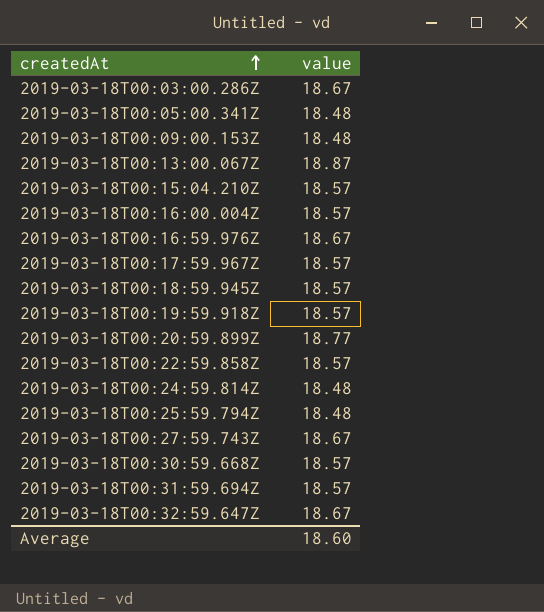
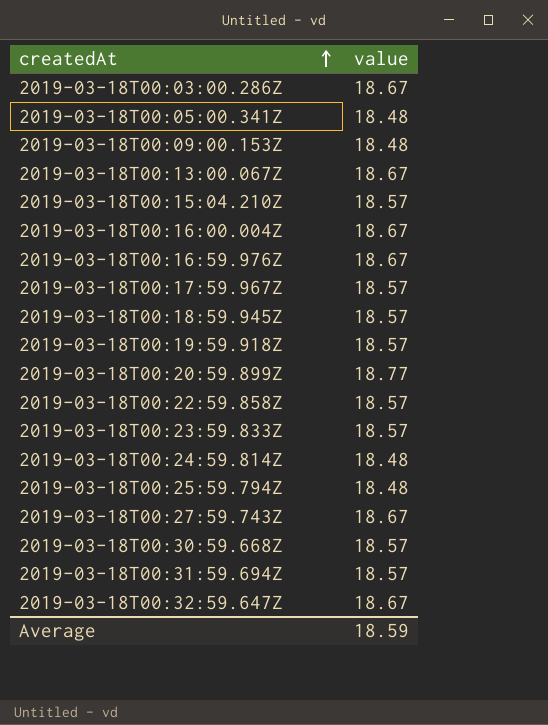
2019-03-18T00:13:00.067Z | value: 18.87 -> 18.67
2019-03-18T00:16:00.004Z | value: 18.57 -> 18.67
row 2019-03-18T00:23:59.833Z: none -> 18.57
Average | value: 18.60 -> 18.59

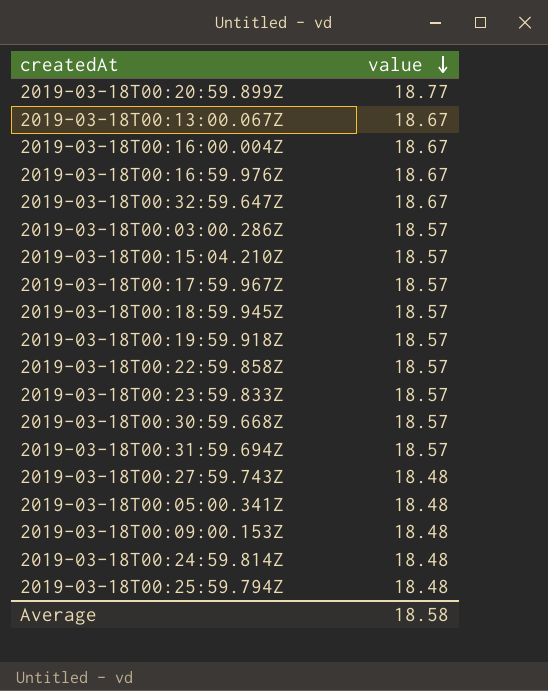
row order: createdAt ascending -> value descending
2019-03-18T00:03:00.286Z | value: 18.67 -> 18.57
2019-03-18T00:27:59.743Z | value: 18.67 -> 18.48
Average | value: 18.59 -> 18.58

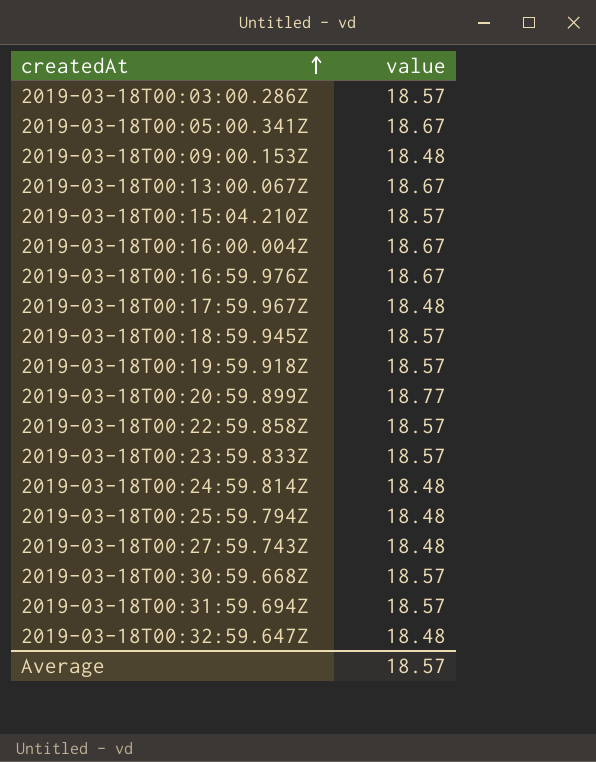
row order: value descending -> createdAt ascending
2019-03-18T00:05:00.341Z | value: 18.48 -> 18.67
2019-03-18T00:17:59.967Z | value: 18.57 -> 18.48
2019-03-18T00:32:59.647Z | value: 18.67 -> 18.48
Average | value: 18.58 -> 18.57

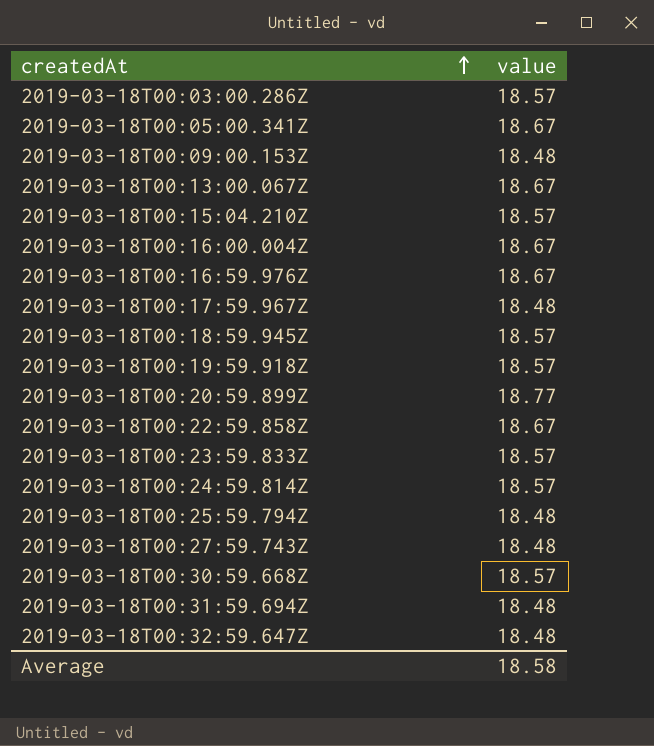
2019-03-18T00:22:59.858Z | value: 18.57 -> 18.67
2019-03-18T00:24:59.814Z | value: 18.48 -> 18.57
2019-03-18T00:31:59.694Z | value: 18.57 -> 18.48
Average | value: 18.57 -> 18.58

